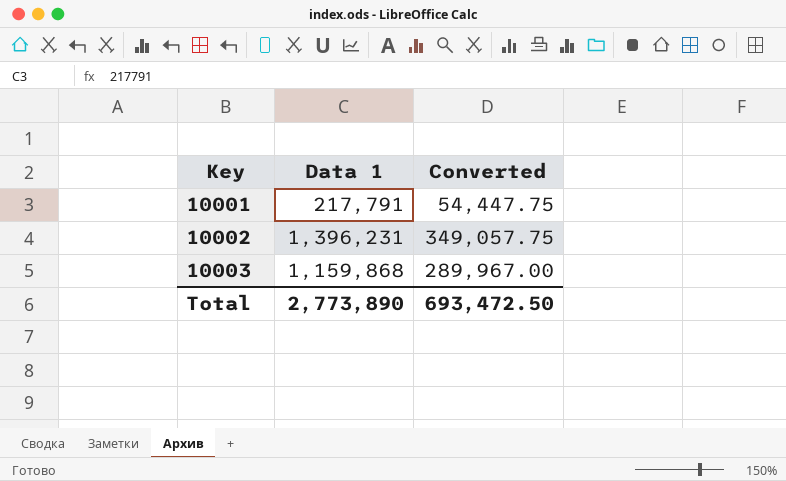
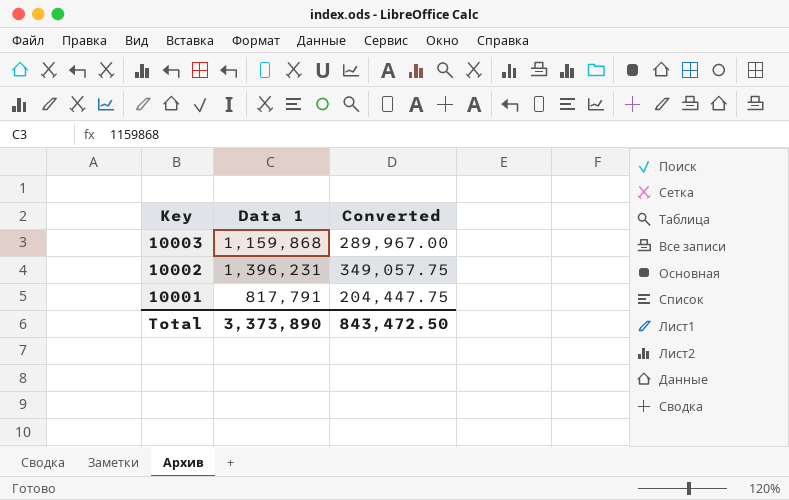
row order: Key ascending -> Key descending
10001 | Data 1: 217,791 -> 817,791
10001 | Converted: 54,447.75 -> 204,447.75
Total | Data 1: 2,773,890 -> 3,373,890
Total | Converted: 693,472.50 -> 843,472.50

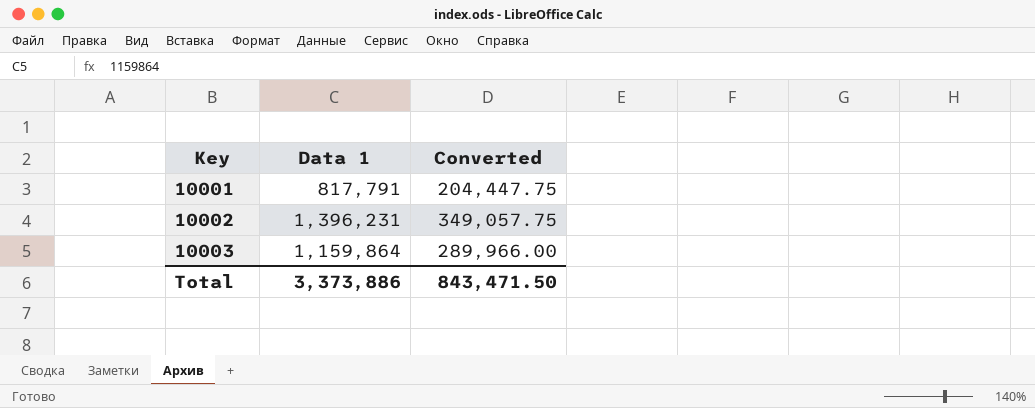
row order: Key descending -> Key ascending
10003 | Data 1: 1,159,868 -> 1,159,864
10003 | Converted: 289,967.00 -> 289,966.00
Total | Data 1: 3,373,890 -> 3,373,886
Total | Converted: 843,472.50 -> 843,471.50

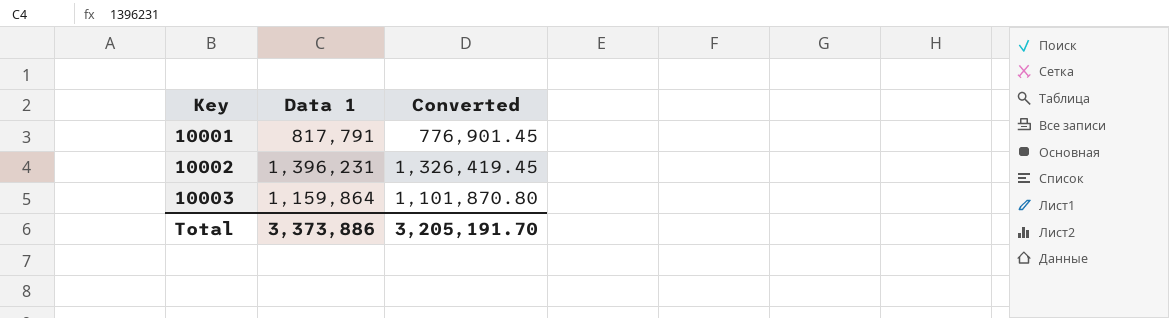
column Converted | formula: [Data 1] * 0.25 -> [Data 1] * 0.95
Total | Converted: 843,471.50 -> 3,205,191.70

